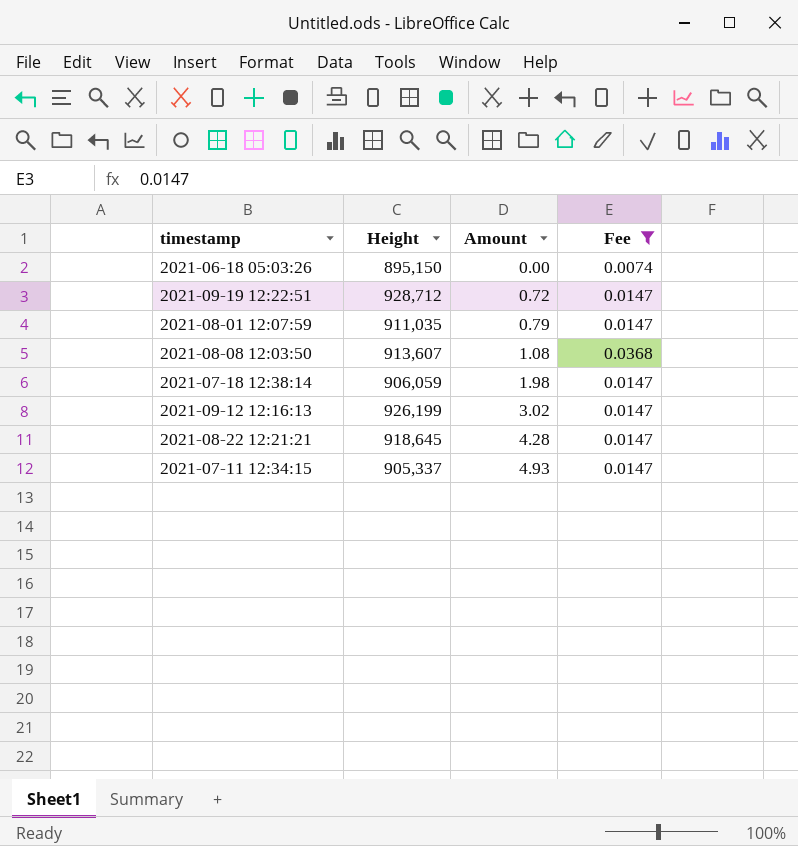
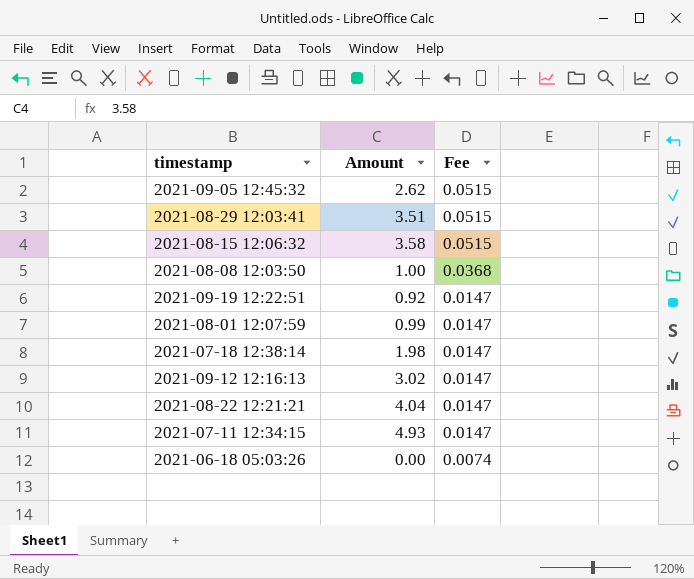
filter: Fee != 0.0515 -> none
row order: Amount ascending -> Fee descending
column Height | position: 2 -> none
2021-08-08 12:03:50 | Amount: 1.08 -> 1.00
2021-09-19 12:22:51 | Amount: 0.72 -> 0.92
2021-08-01 12:07:59 | Amount: 0.79 -> 0.99
2021-08-22 12:21:21 | Amount: 4.28 -> 4.04

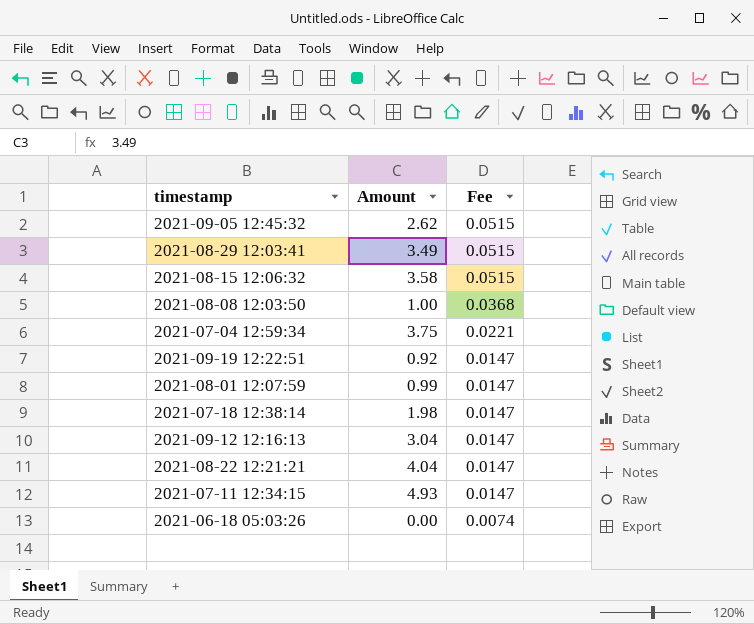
2021-08-29 12:03:41 | Amount: 3.51 -> 3.49
row 2021-07-04 12:59:34: none -> 3.75 | 0.0221
2021-09-12 12:16:13 | Amount: 3.02 -> 3.04

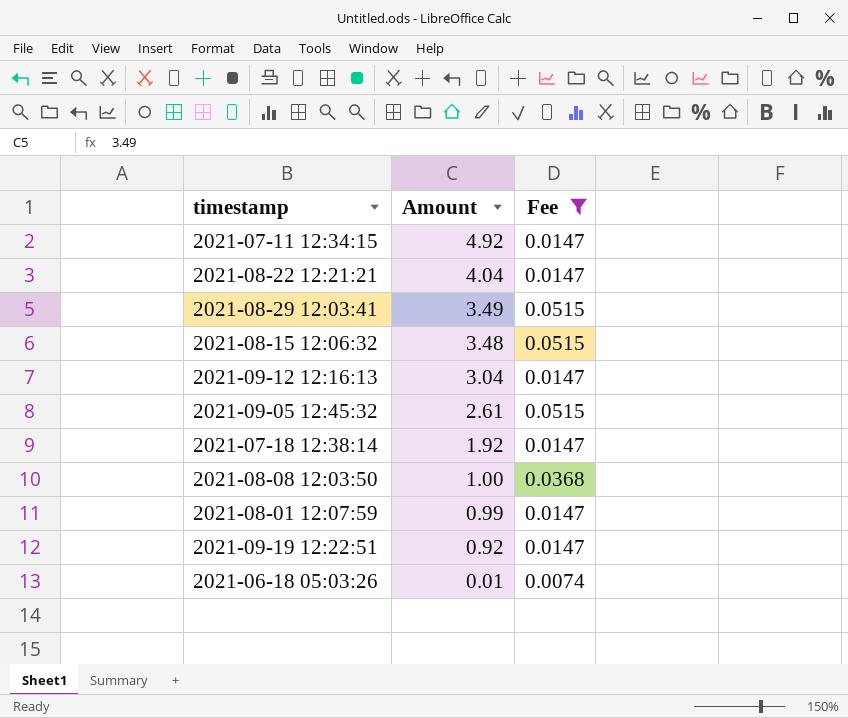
filter: none -> Fee != 0.0221
row order: Fee descending -> Amount descending
2021-07-11 12:34:15 | Amount: 4.93 -> 4.92
2021-08-15 12:06:32 | Amount: 3.58 -> 3.48
2021-09-05 12:45:32 | Amount: 2.62 -> 2.61
2021-07-18 12:38:14 | Amount: 1.98 -> 1.92
2021-06-18 05:03:26 | Amount: 0.00 -> 0.01

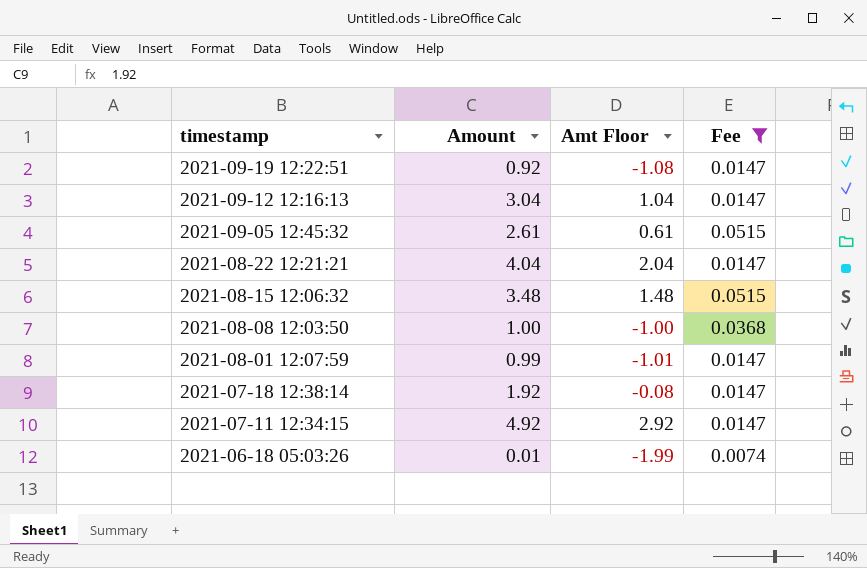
row order: Amount descending -> timestamp descending
column Amt Floor | formula: none -> [Amount] - 2
row 2021-08-29 12:03:41: 3.49 | 0.0515 -> none

